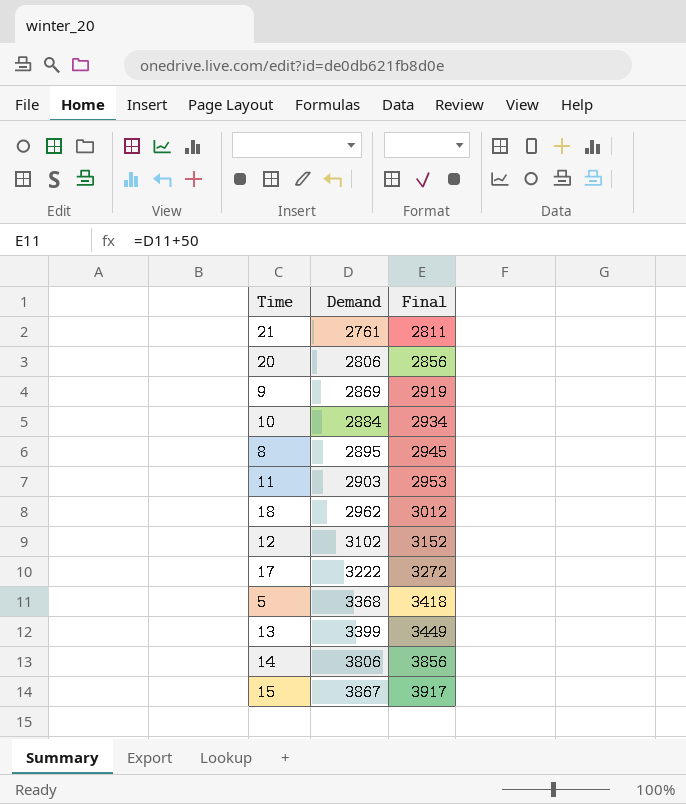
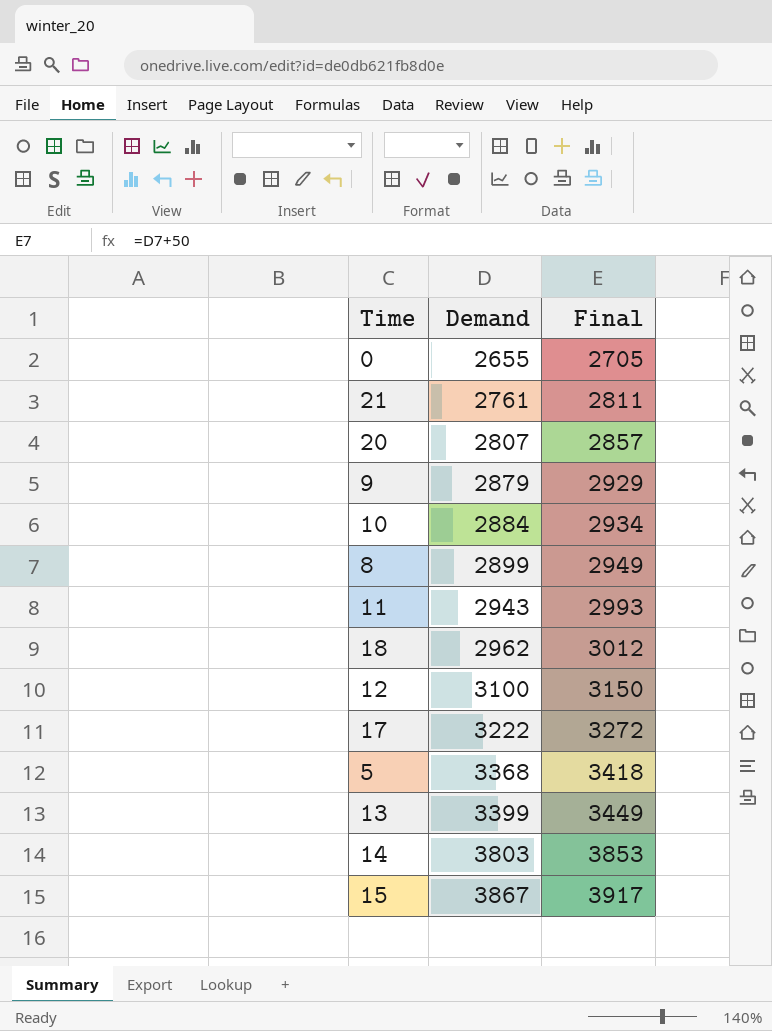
row 0: none -> 2655 | 2705
20 | Demand: 2806 -> 2807
20 | Final: 2856 -> 2857
9 | Demand: 2869 -> 2879
9 | Final: 2919 -> 2929
8 | Demand: 2895 -> 2899
8 | Final: 2945 -> 2949
11 | Demand: 2903 -> 2943
11 | Final: 2953 -> 2993
12 | Demand: 3102 -> 3100
12 | Final: 3152 -> 3150
14 | Demand: 3806 -> 3803
14 | Final: 3856 -> 3853

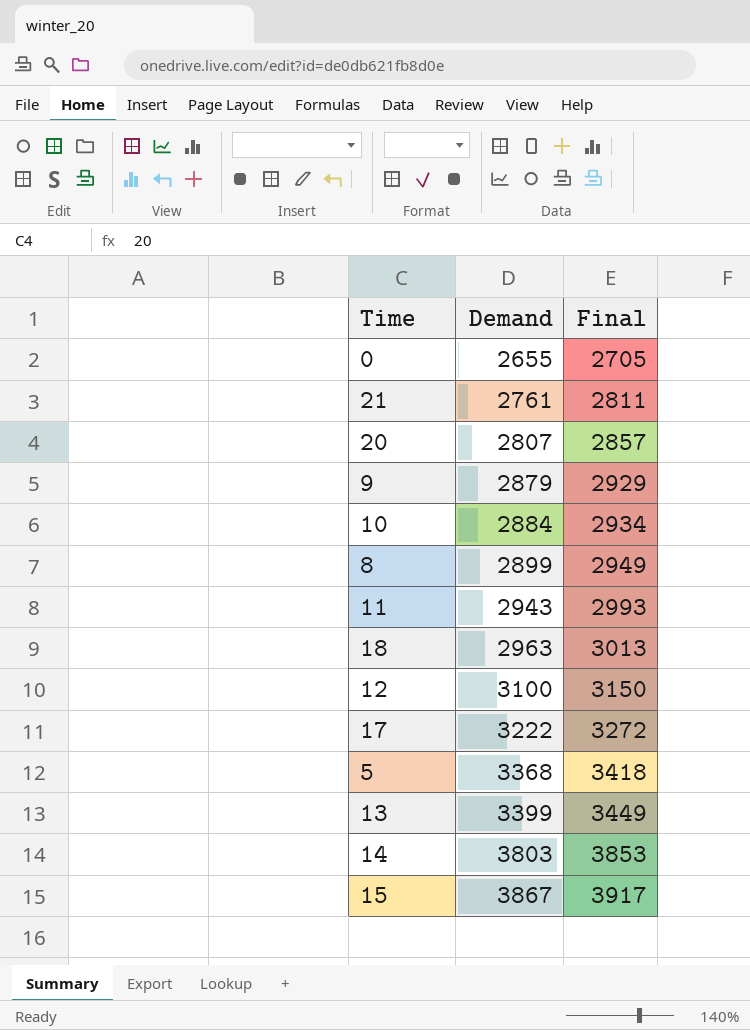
18 | Demand: 2962 -> 2963
18 | Final: 3012 -> 3013

